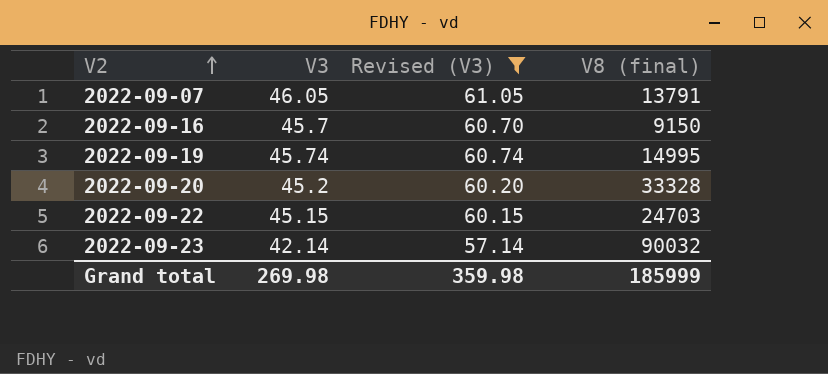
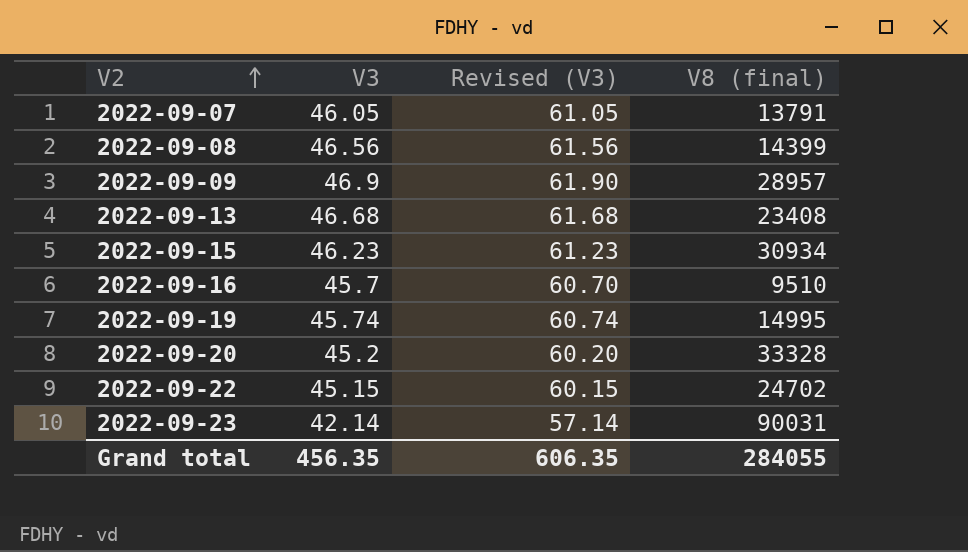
filter: Revised (V3) <= 61.05 -> none
2022-09-16 | V8 (final): 9150 -> 9510
2022-09-22 | V8 (final): 24703 -> 24702
2022-09-23 | V8 (final): 90032 -> 90031
Grand total | V3: 269.98 -> 456.35
Grand total | Revised (V3): 359.98 -> 606.35
Grand total | V8 (final): 185999 -> 284055

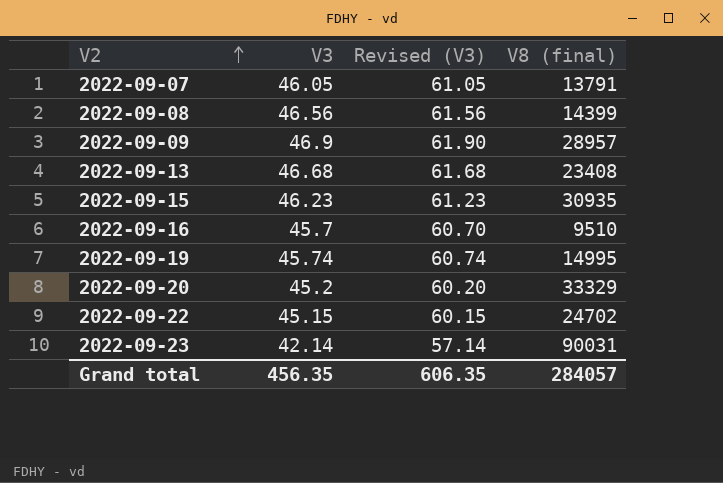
2022-09-15 | V8 (final): 30934 -> 30935
2022-09-20 | V8 (final): 33328 -> 33329
Grand total | V8 (final): 284055 -> 284057

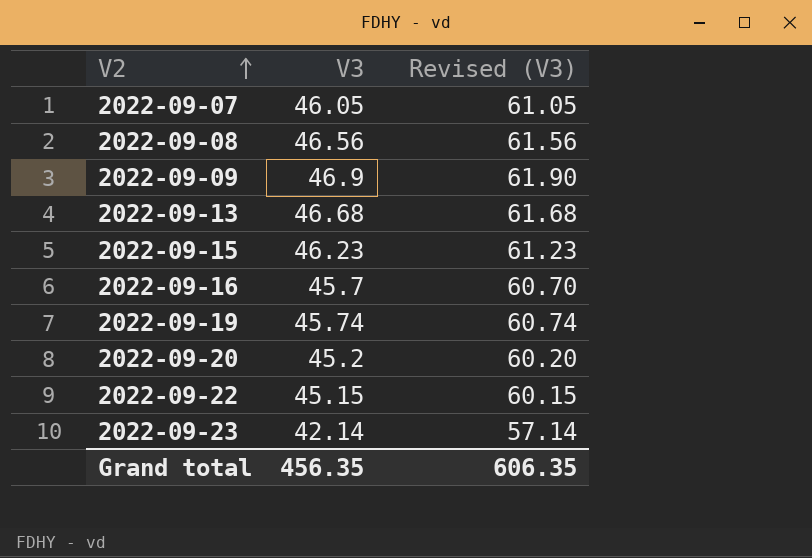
column V8 (final) | position: 4 -> none

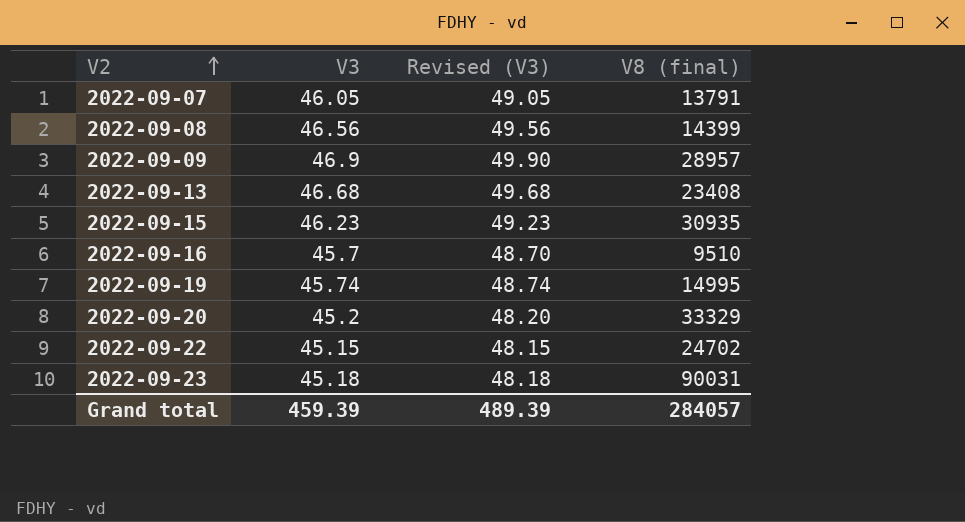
column Revised (V3) | formula: [V3] + 15 -> [V3] + 3
column V8 (final) | position: none -> 4
2022-09-23 | V3: 42.14 -> 45.18
Grand total | V3: 456.35 -> 459.39
Grand total | Revised (V3): 606.35 -> 489.39

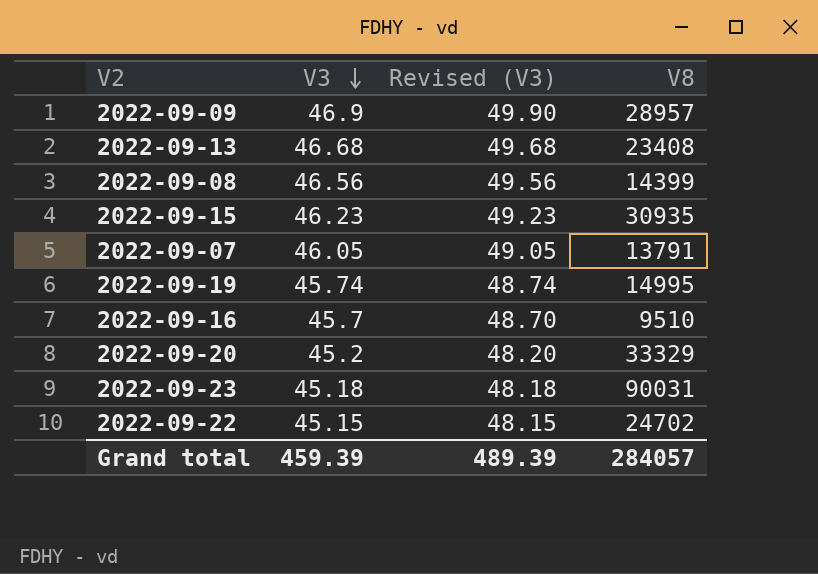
row order: V2 ascending -> V3 descending
column name: V8 (final) -> V8

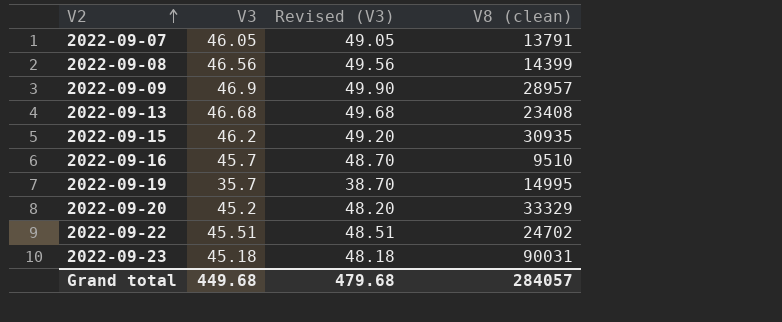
row order: V3 descending -> V2 ascending
column name: V8 -> V8 (clean)
2022-09-15 | V3: 46.23 -> 46.2
2022-09-15 | Revised (V3): 49.23 -> 49.20
2022-09-19 | V3: 45.74 -> 35.7
2022-09-19 | Revised (V3): 48.74 -> 38.70
2022-09-22 | V3: 45.15 -> 45.51
2022-09-22 | Revised (V3): 48.15 -> 48.51
Grand total | V3: 459.39 -> 449.68
Grand total | Revised (V3): 489.39 -> 479.68

